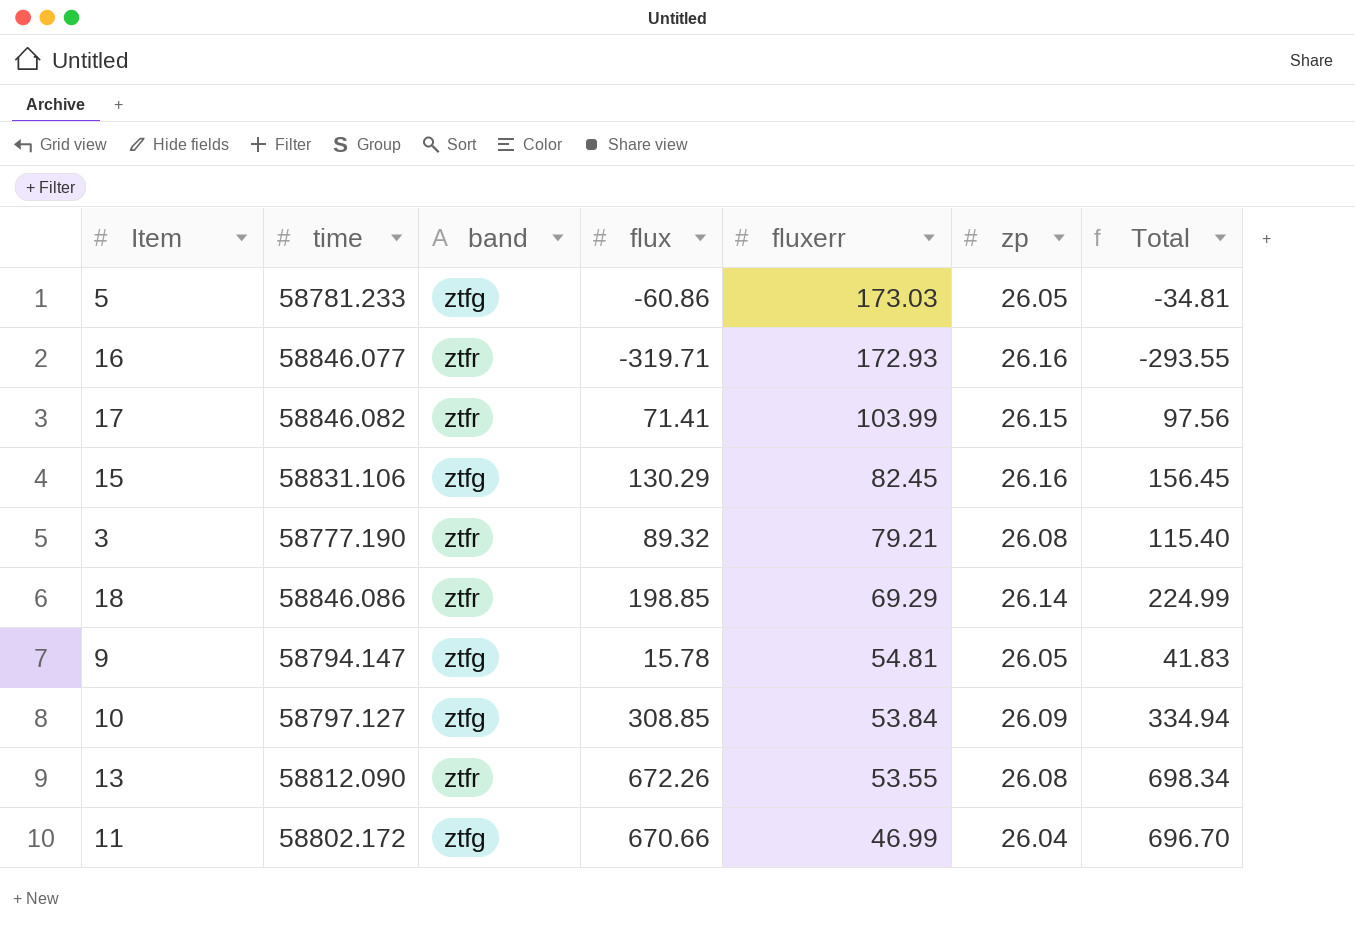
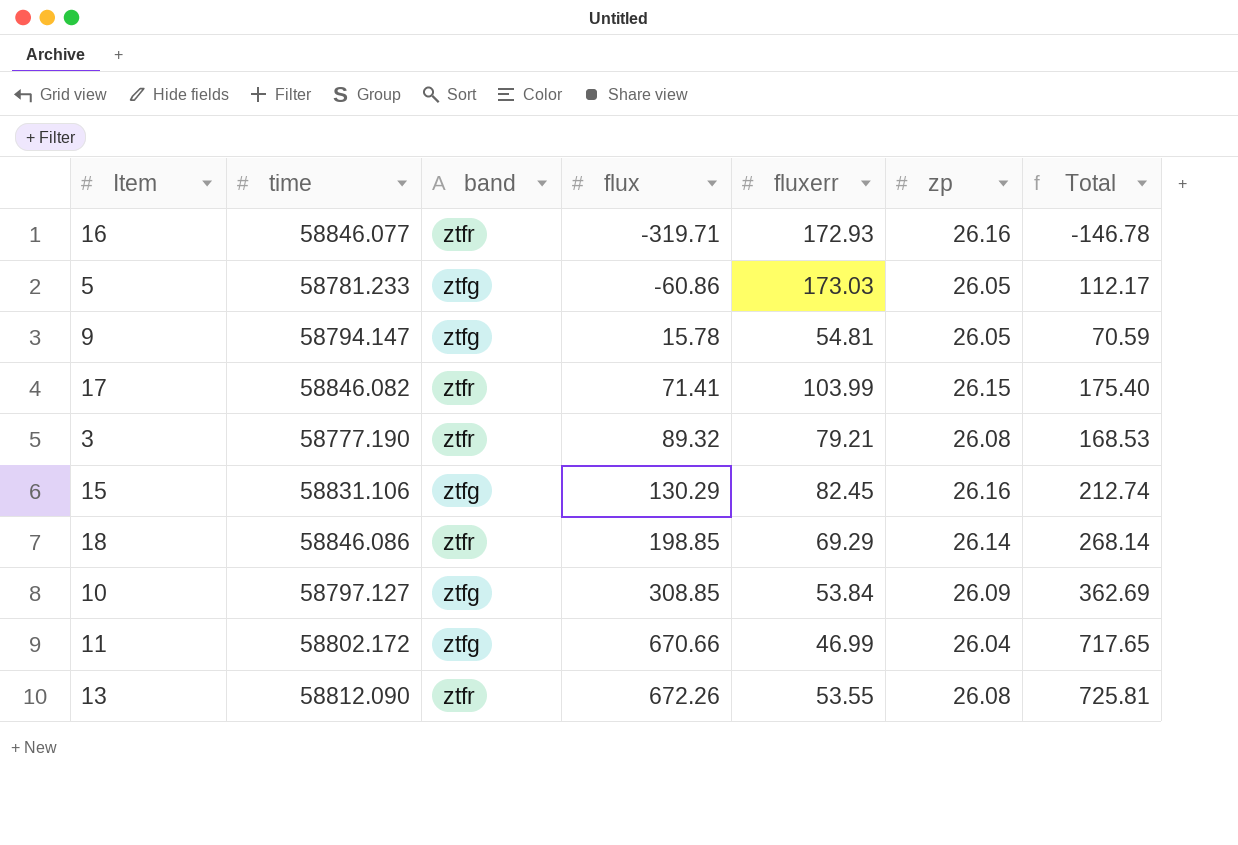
row order: fluxerr descending -> flux ascending
column Total | formula: [flux] + [zp] -> [flux] + [fluxerr]

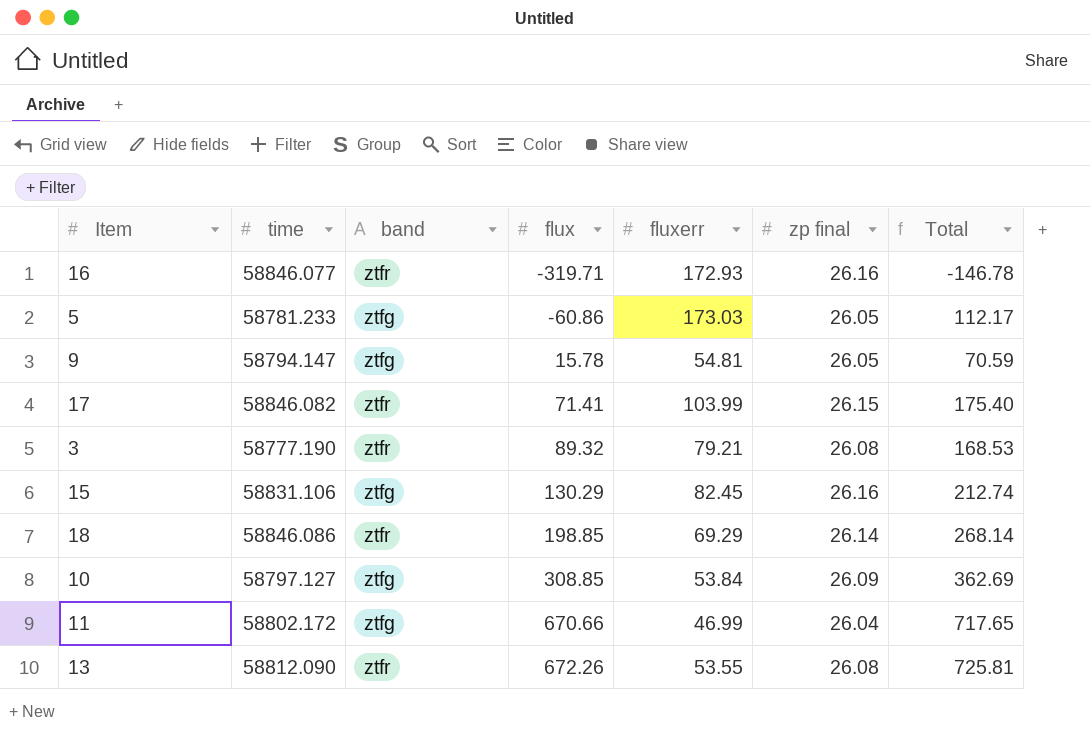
column name: zp -> zp final

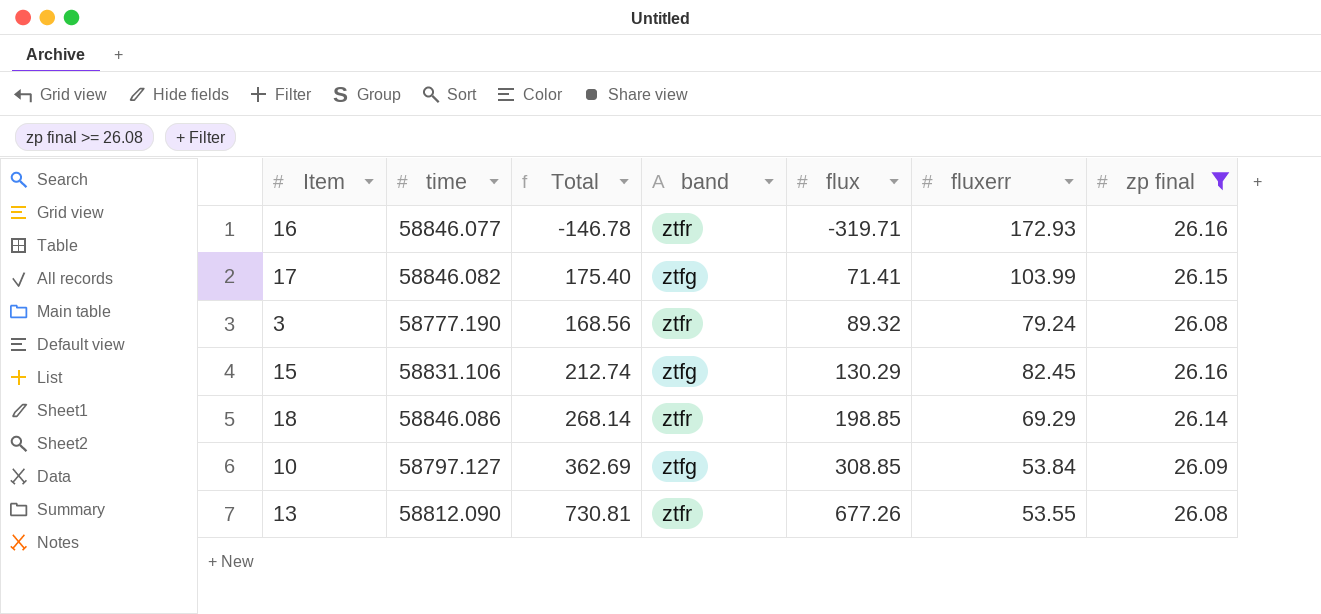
filter: none -> zp final >= 26.08
column Total | position: 7 -> 3
17 | band: ztfr -> ztfg
3 | Total: 168.53 -> 168.56
3 | fluxerr: 79.21 -> 79.24
13 | Total: 725.81 -> 730.81
13 | flux: 672.26 -> 677.26

